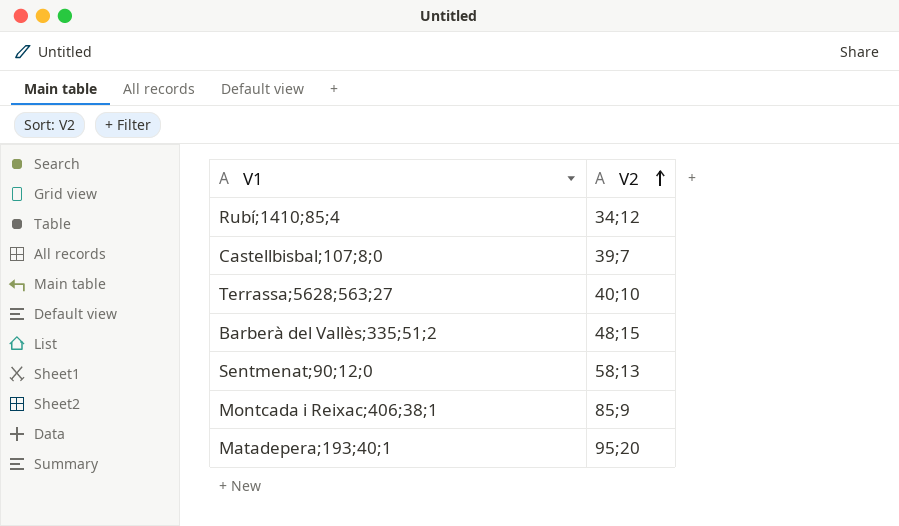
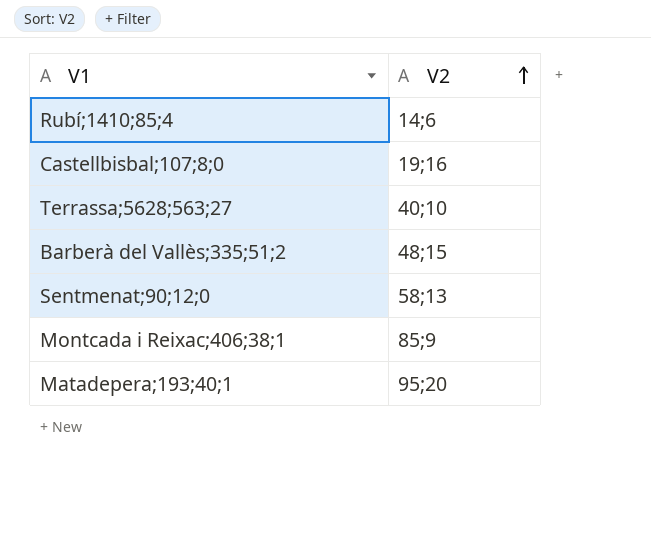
Rubí;1410;85;4 | V2: 34;12 -> 14;6
Castellbisbal;107;8;0 | V2: 39;7 -> 19;16

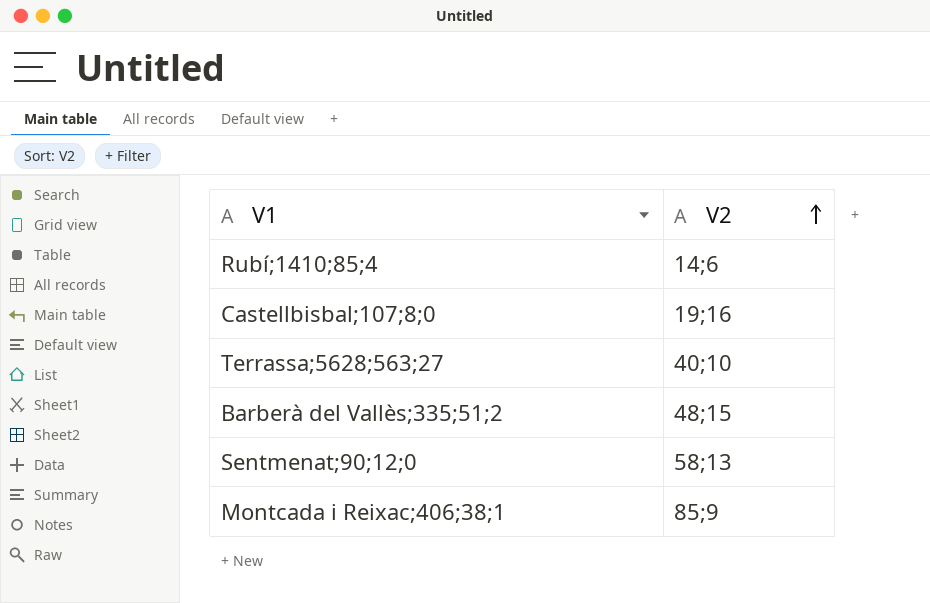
row Matadepera;193;40;1: 95;20 -> none

